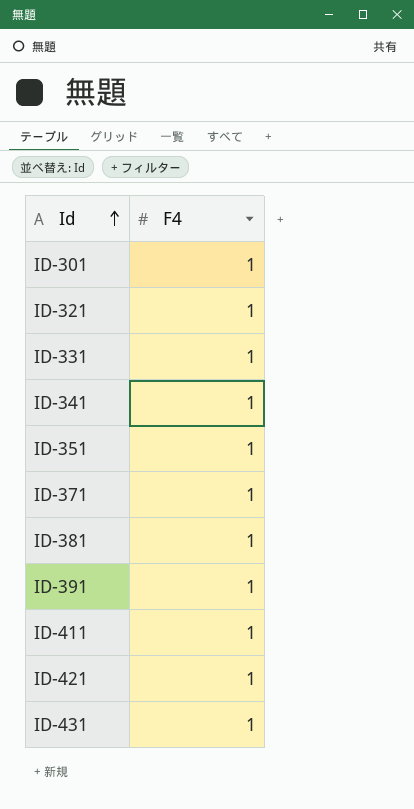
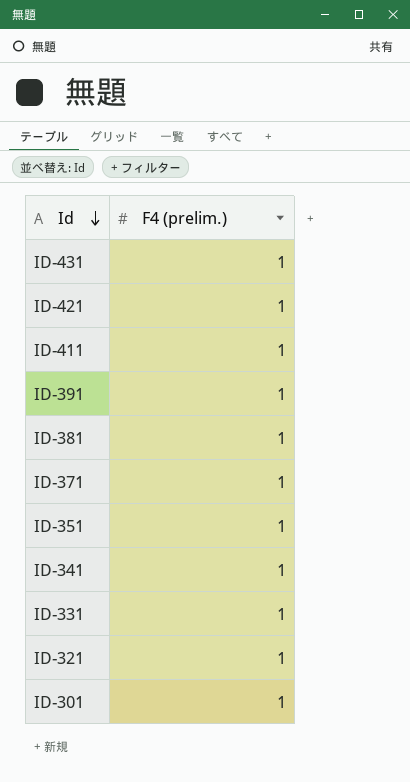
row order: Id ascending -> Id descending
column name: F4 -> F4 (prelim.)

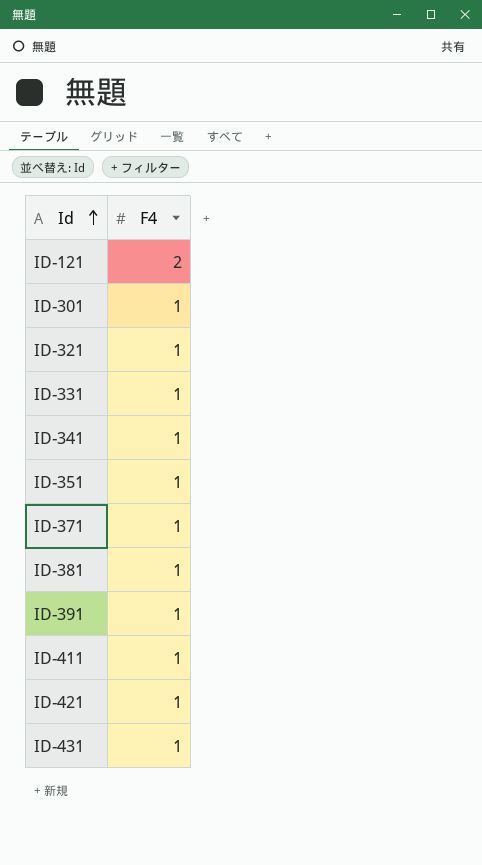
row order: Id descending -> Id ascending
column name: F4 (prelim.) -> F4
row ID-121: none -> 2

